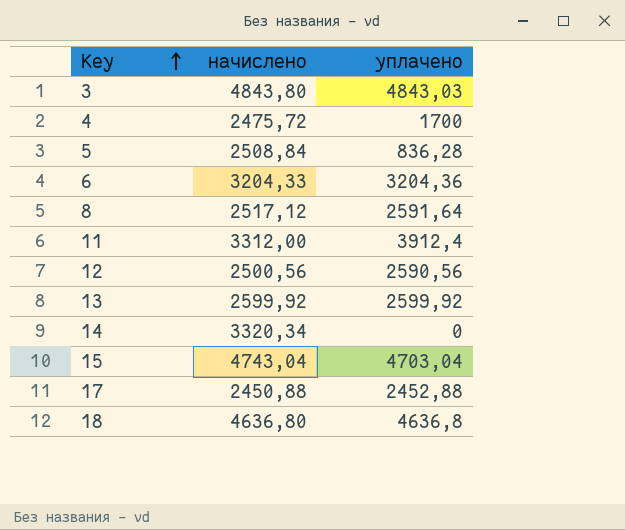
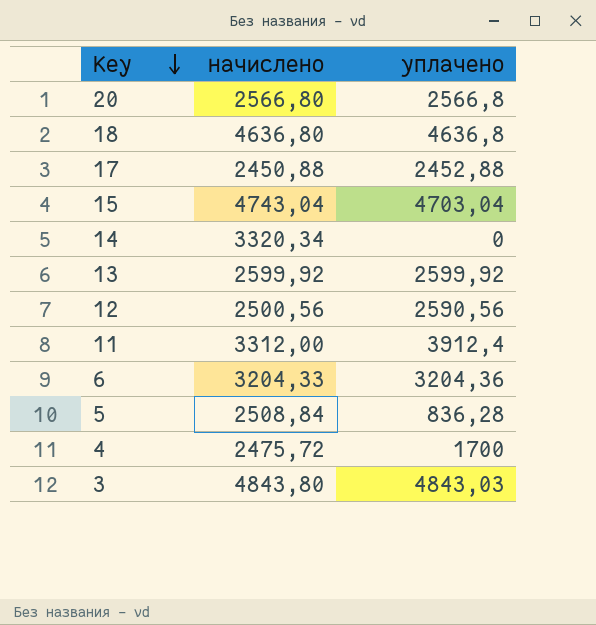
row order: Key ascending -> Key descending
row 8: 2517,12 | 2591,64 -> none
row 20: none -> 2566,80 | 2566,8

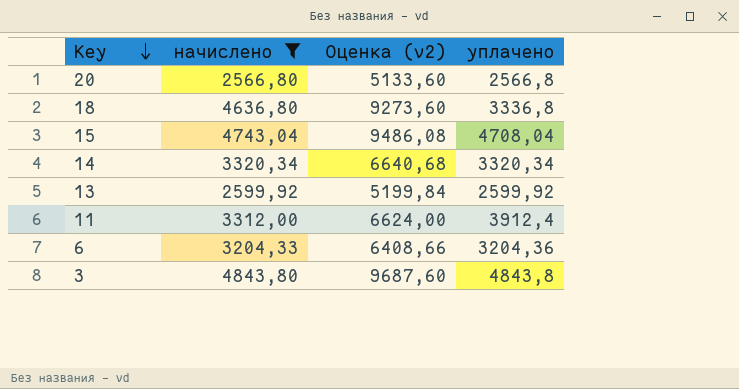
filter: none -> начислено >= 2566,80
column Оценка (v2) | formula: none -> [начислено] * 2
18 | уплачено: 4636,8 -> 3336,8
15 | уплачено: 4703,04 -> 4708,04
14 | уплачено: 0 -> 3320,34
3 | уплачено: 4843,03 -> 4843,8

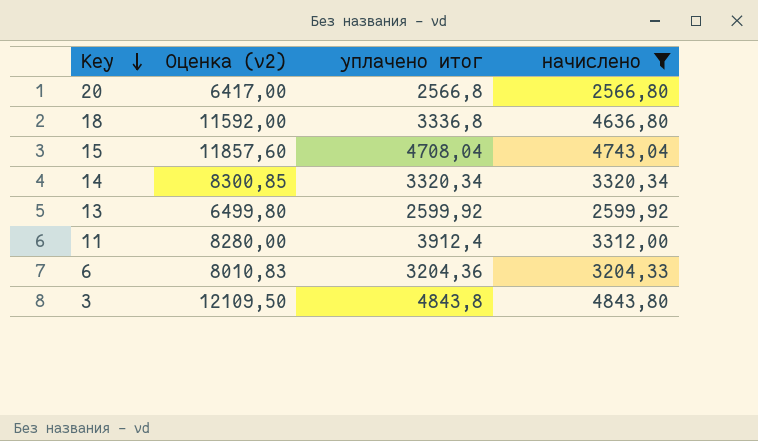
column Оценка (v2) | formula: [начислено] * 2 -> [начислено] * 2,5
column name: уплачено -> уплачено итог
column начислено | position: 2 -> 4

